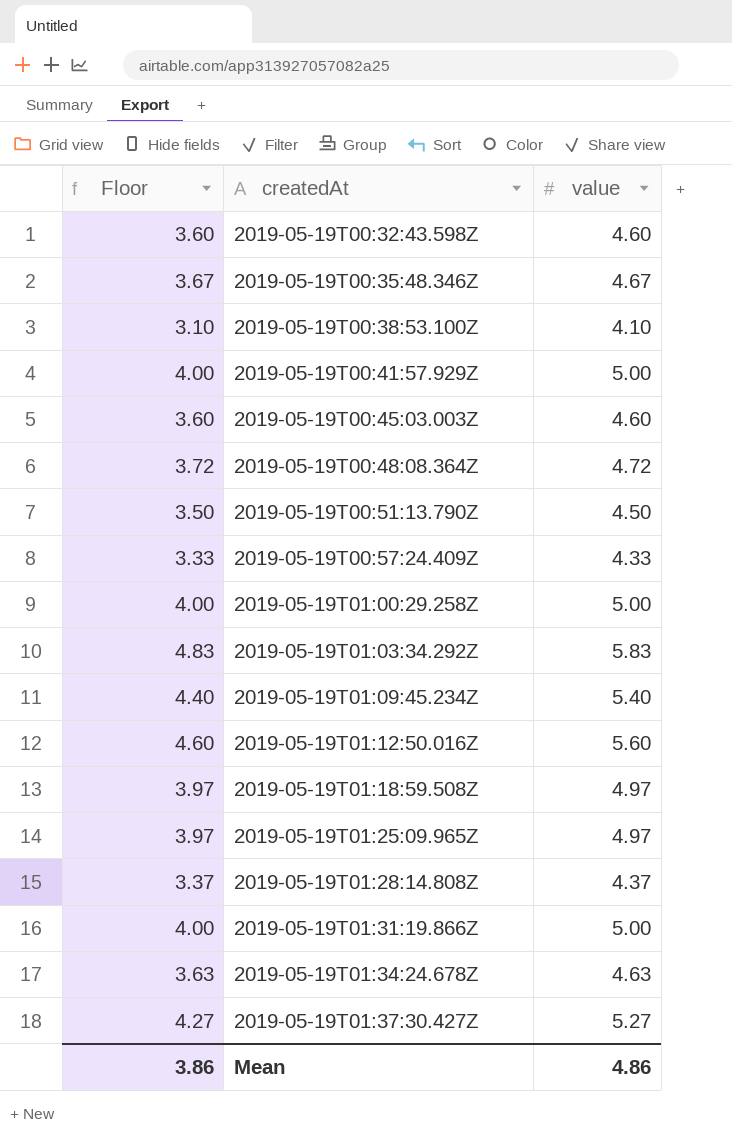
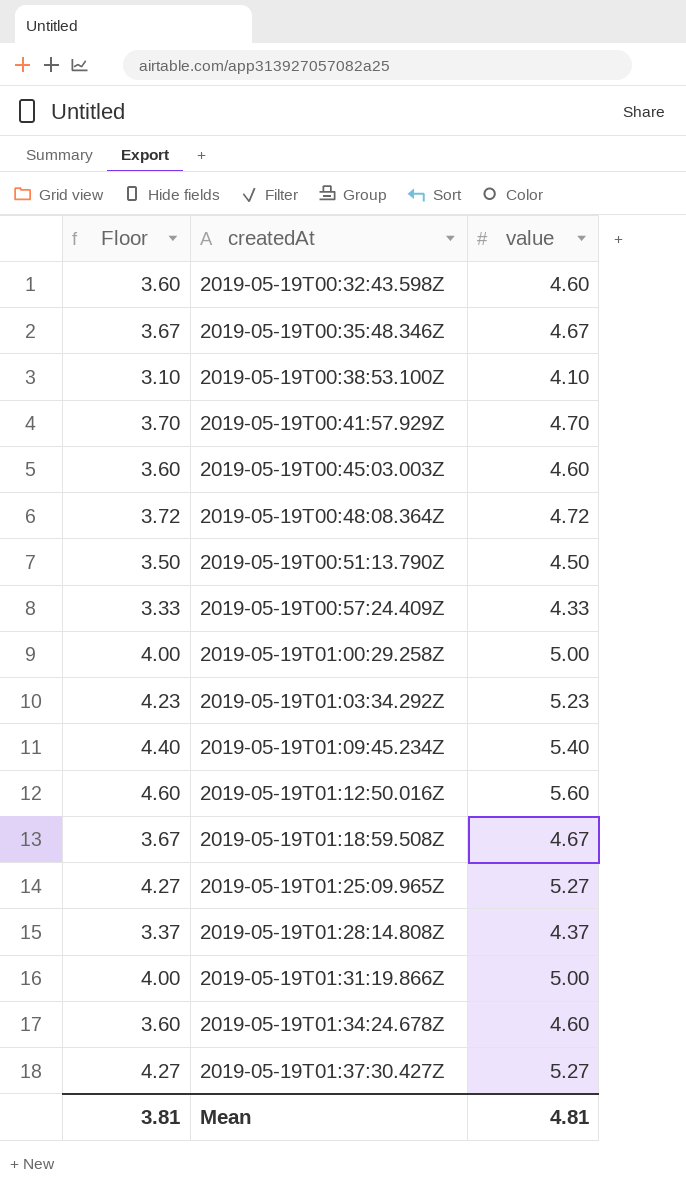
2019-05-19T00:41:57.929Z | Floor: 4.00 -> 3.70
2019-05-19T00:41:57.929Z | value: 5.00 -> 4.70
2019-05-19T01:03:34.292Z | Floor: 4.83 -> 4.23
2019-05-19T01:03:34.292Z | value: 5.83 -> 5.23
2019-05-19T01:18:59.508Z | Floor: 3.97 -> 3.67
2019-05-19T01:18:59.508Z | value: 4.97 -> 4.67
2019-05-19T01:25:09.965Z | Floor: 3.97 -> 4.27
2019-05-19T01:25:09.965Z | value: 4.97 -> 5.27
2019-05-19T01:34:24.678Z | Floor: 3.63 -> 3.60
2019-05-19T01:34:24.678Z | value: 4.63 -> 4.60
Mean | Floor: 3.86 -> 3.81
Mean | value: 4.86 -> 4.81

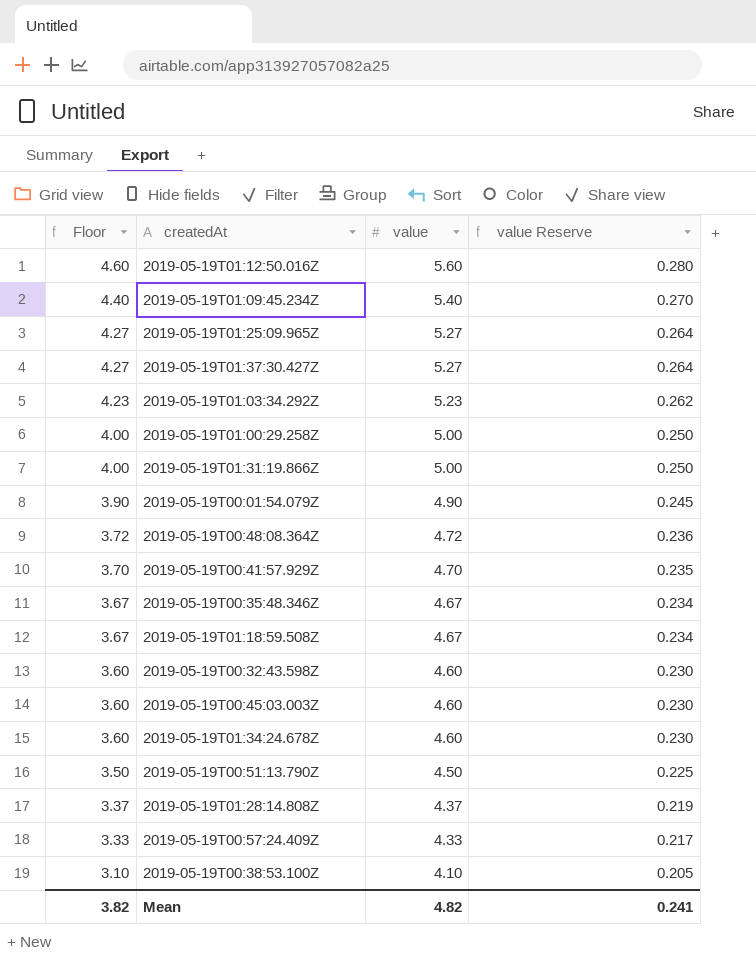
row order: createdAt ascending -> Floor descending
column value Reserve | formula: none -> [value] * 0.05
row 2019-05-19T00:01:54.079Z: none -> 3.90 | 4.90 | 0.245
Mean | Floor: 3.81 -> 3.82
Mean | value: 4.81 -> 4.82

